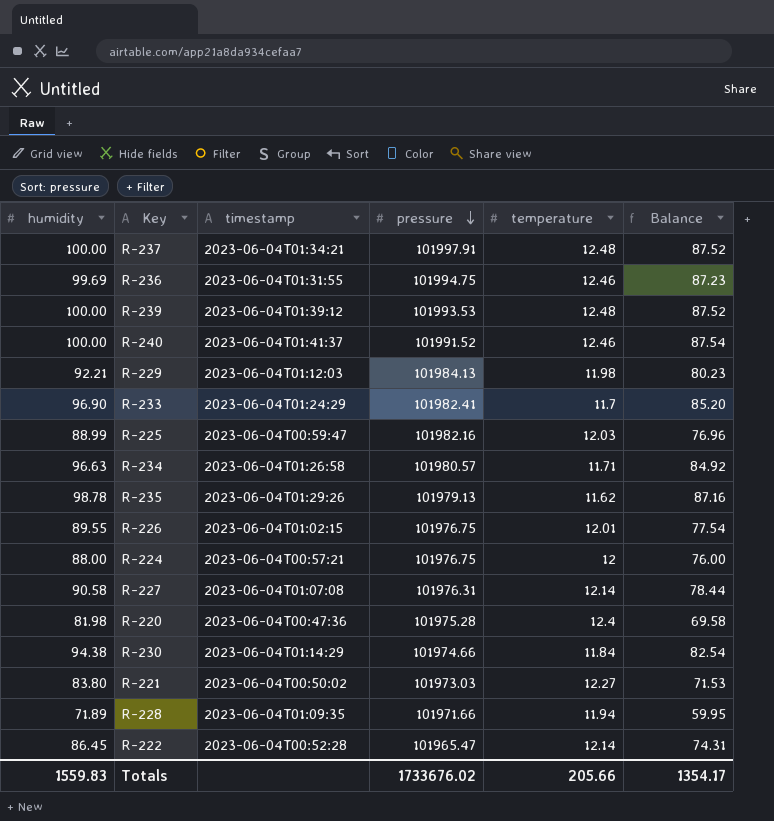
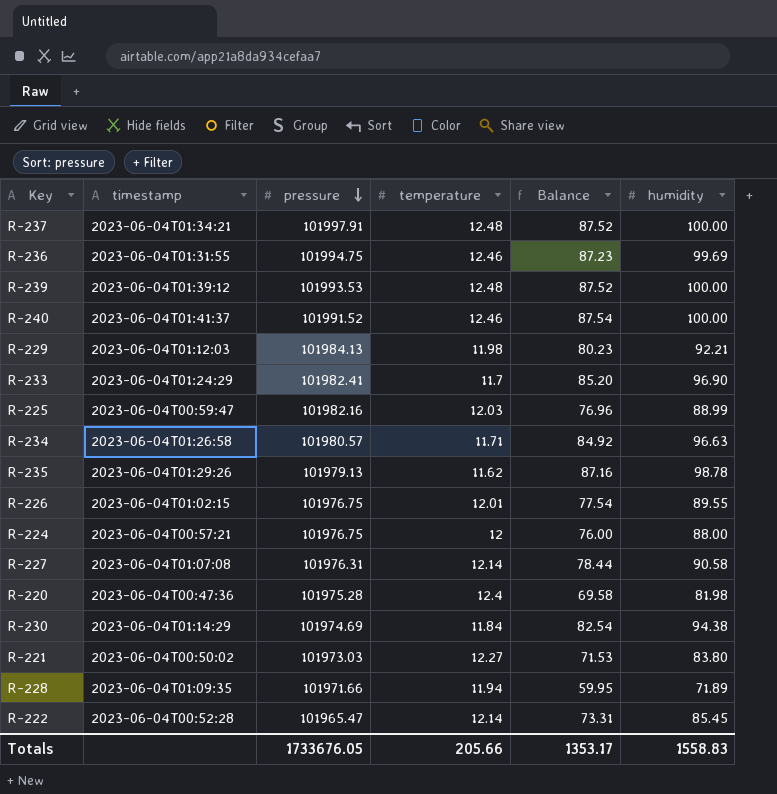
column humidity | position: 1 -> 6
R-230 | pressure: 101974.66 -> 101974.69
R-222 | Balance: 74.31 -> 73.31
R-222 | humidity: 86.45 -> 85.45
Totals | pressure: 1733676.02 -> 1733676.05
Totals | Balance: 1354.17 -> 1353.17
Totals | humidity: 1559.83 -> 1558.83

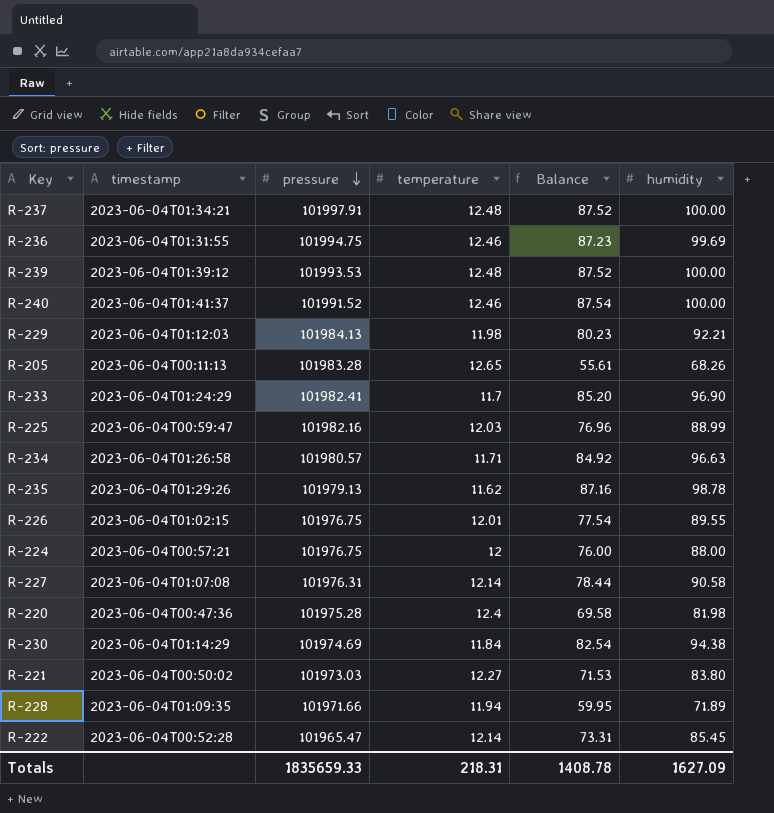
row R-205: none -> 2023-06-04T00:11:13 | 101983.28 | 12.65 | 55.61 | 68.26
Totals | pressure: 1733676.05 -> 1835659.33
Totals | temperature: 205.66 -> 218.31
Totals | Balance: 1353.17 -> 1408.78
Totals | humidity: 1558.83 -> 1627.09

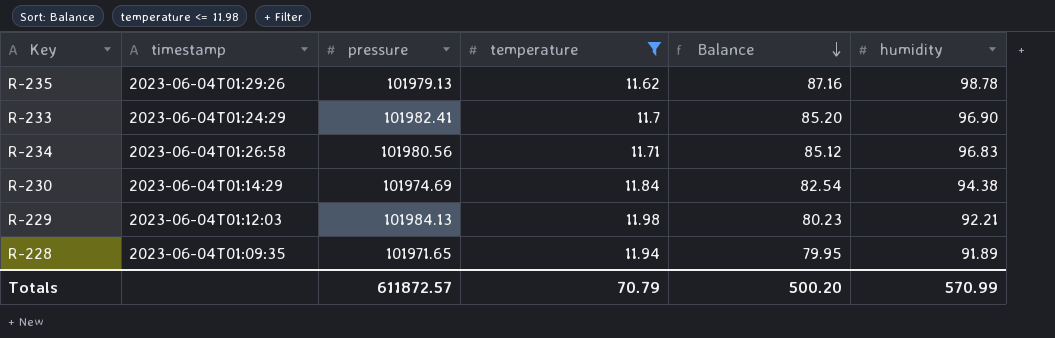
filter: none -> temperature <= 11.98
row order: pressure descending -> Balance descending
R-234 | pressure: 101980.57 -> 101980.56
R-234 | Balance: 84.92 -> 85.12
R-234 | humidity: 96.63 -> 96.83
R-228 | pressure: 101971.66 -> 101971.65
R-228 | Balance: 59.95 -> 79.95
R-228 | humidity: 71.89 -> 91.89
Totals | pressure: 1835659.33 -> 611872.57
Totals | temperature: 218.31 -> 70.79
Totals | Balance: 1408.78 -> 500.20
Totals | humidity: 1627.09 -> 570.99

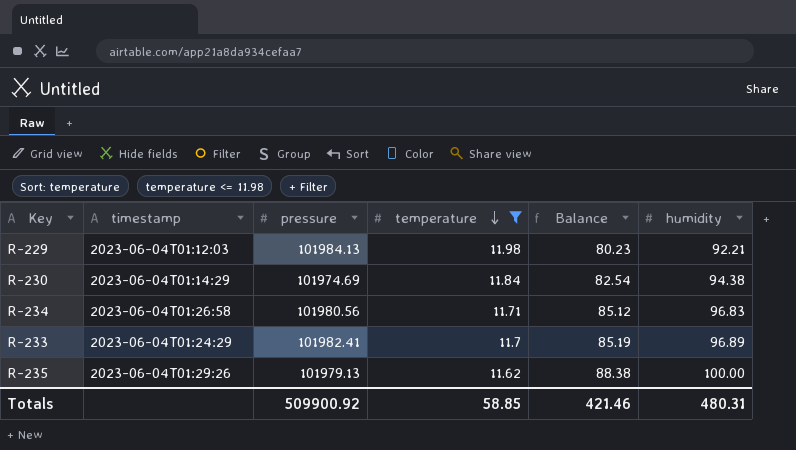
row order: Balance descending -> temperature descending
row R-228: 2023-06-04T01:09:35 | 101971.65 | 11.94 | 79.95 | 91.89 -> none
R-233 | Balance: 85.20 -> 85.19
R-233 | humidity: 96.90 -> 96.89
R-235 | Balance: 87.16 -> 88.38
R-235 | humidity: 98.78 -> 100.00
Totals | pressure: 611872.57 -> 509900.92
Totals | temperature: 70.79 -> 58.85
Totals | Balance: 500.20 -> 421.46
Totals | humidity: 570.99 -> 480.31

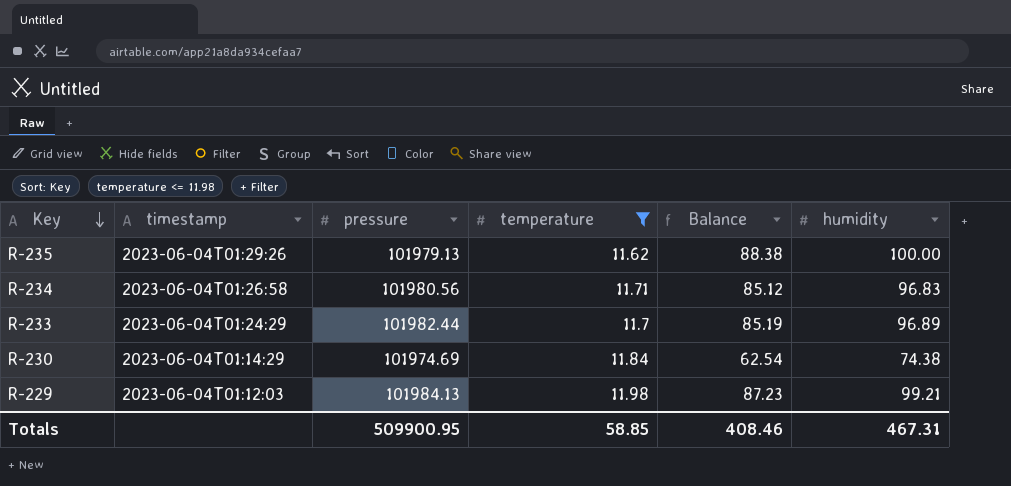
row order: temperature descending -> Key descending
R-233 | pressure: 101982.41 -> 101982.44
R-230 | Balance: 82.54 -> 62.54
R-230 | humidity: 94.38 -> 74.38
R-229 | Balance: 80.23 -> 87.23
R-229 | humidity: 92.21 -> 99.21
Totals | pressure: 509900.92 -> 509900.95
Totals | Balance: 421.46 -> 408.46
Totals | humidity: 480.31 -> 467.31

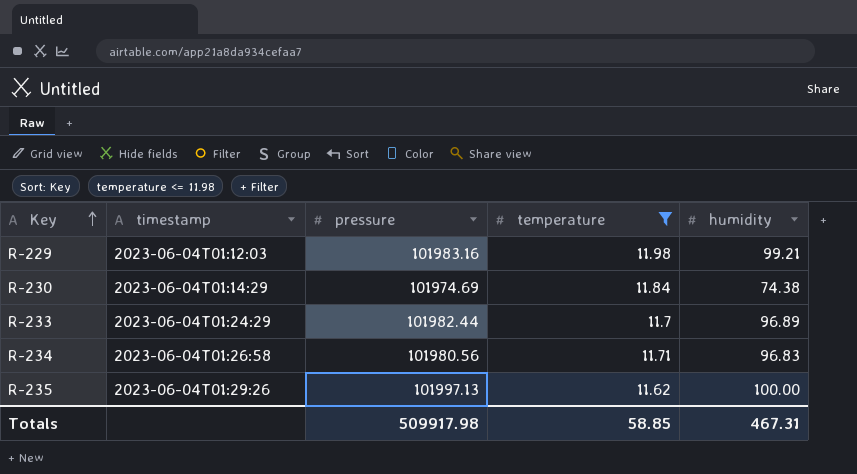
row order: Key descending -> Key ascending
column Balance | formula: [humidity] - [temperature] -> none
R-229 | pressure: 101984.13 -> 101983.16
R-235 | pressure: 101979.13 -> 101997.13
Totals | pressure: 509900.95 -> 509917.98

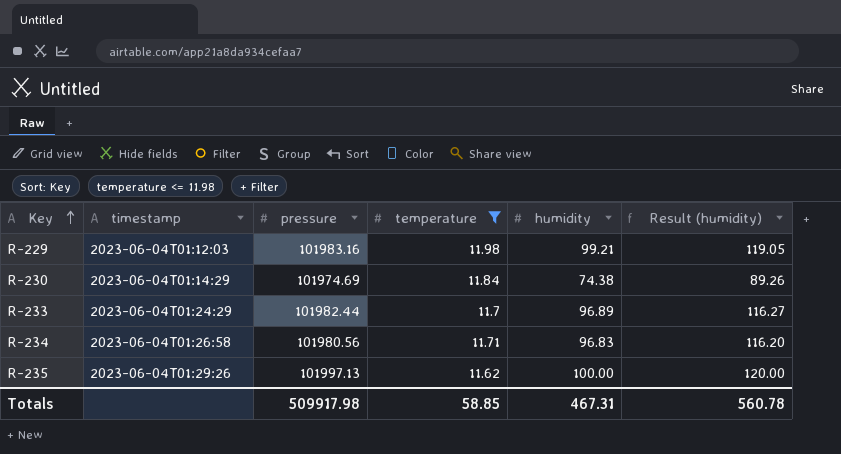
column Result (humidity) | formula: none -> [humidity] * 1.2

